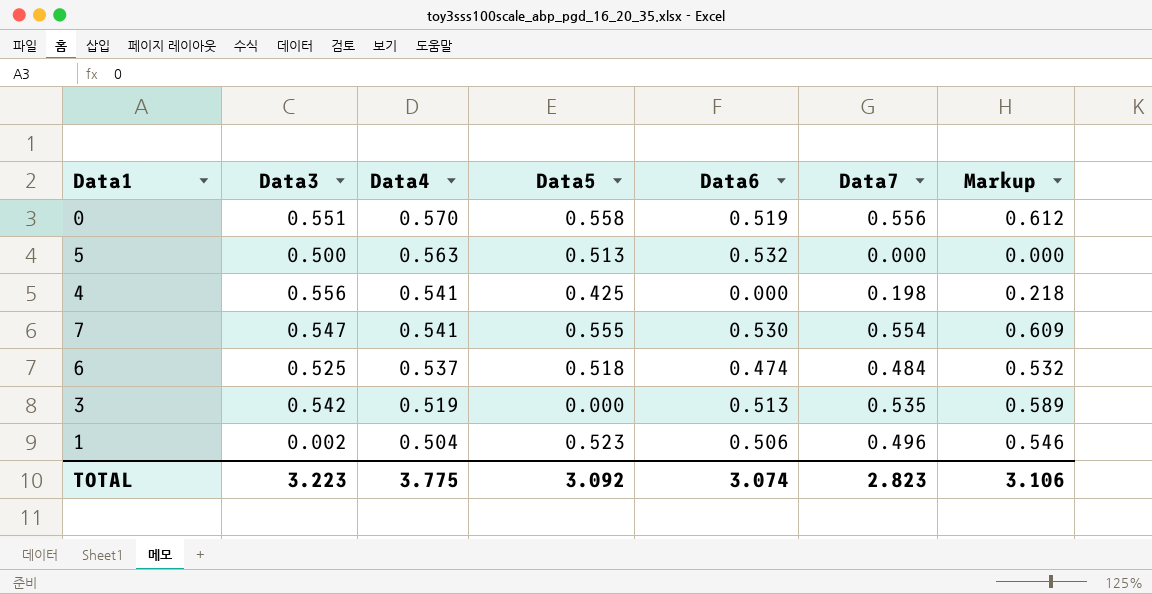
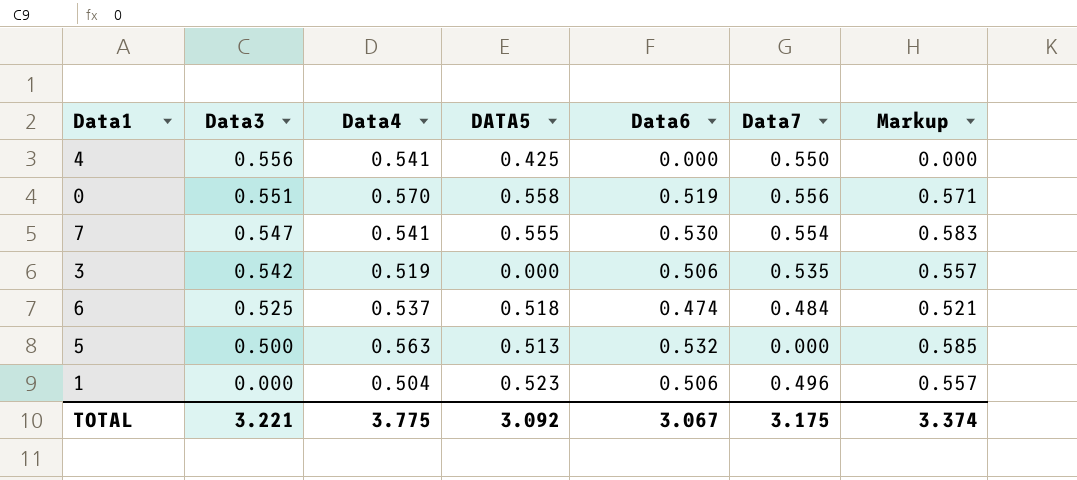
row order: Data4 descending -> Data3 descending
column name: Data5 -> DATA5
column Markup | formula: [Data7] * 1.1 -> [Data6] * 1.1
4 | Data7: 0.198 -> 0.550
3 | Data6: 0.513 -> 0.506
1 | Data3: 0.002 -> 0.000
TOTAL | Data3: 3.223 -> 3.221
TOTAL | Data6: 3.074 -> 3.067
TOTAL | Data7: 2.823 -> 3.175
TOTAL | Markup: 3.106 -> 3.374

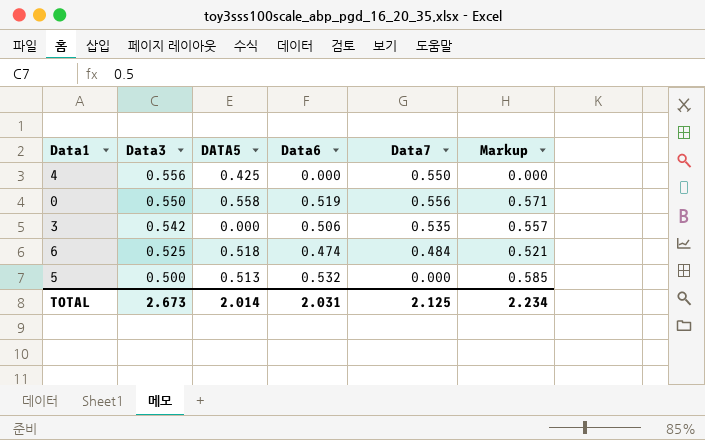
column Data4 | position: 3 -> none
row 7: 0.547 | 0.541 | 0.555 | 0.530 | 0.554 | 0.583 -> none
row 1: 0.000 | 0.504 | 0.523 | 0.506 | 0.496 | 0.557 -> none
0 | Data3: 0.551 -> 0.550
TOTAL | Data3: 3.221 -> 2.673
TOTAL | DATA5: 3.092 -> 2.014
TOTAL | Data6: 3.067 -> 2.031
TOTAL | Data7: 3.175 -> 2.125
TOTAL | Markup: 3.374 -> 2.234

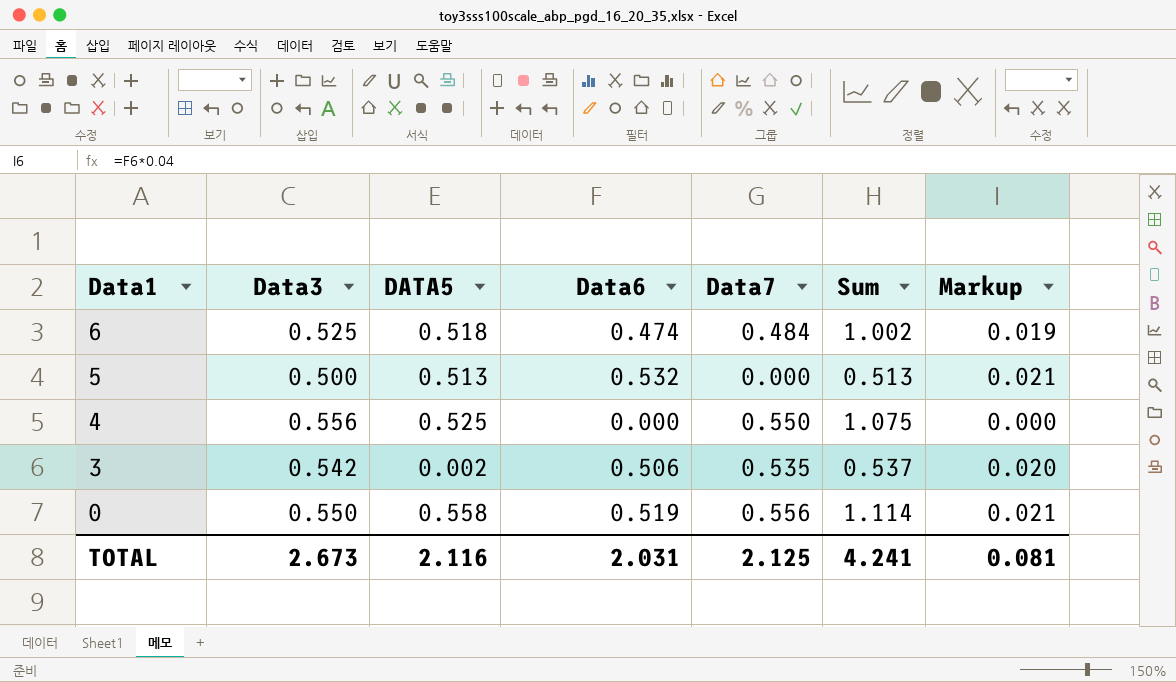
row order: Data3 descending -> Data1 descending
column Sum | formula: none -> [DATA5] + [Data7]
column Markup | formula: [Data6] * 1.1 -> [Data6] * 0.04
4 | DATA5: 0.425 -> 0.525
3 | DATA5: 0.000 -> 0.002
TOTAL | DATA5: 2.014 -> 2.116
TOTAL | Markup: 2.234 -> 0.081

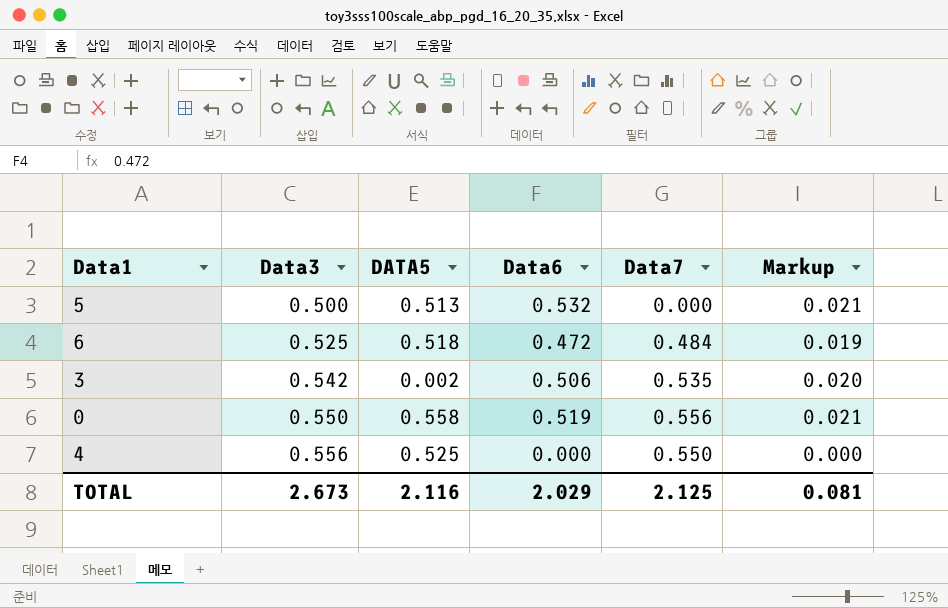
row order: Data1 descending -> Data3 ascending
column Sum | formula: [DATA5] + [Data7] -> none
6 | Data6: 0.474 -> 0.472
TOTAL | Data6: 2.031 -> 2.029

